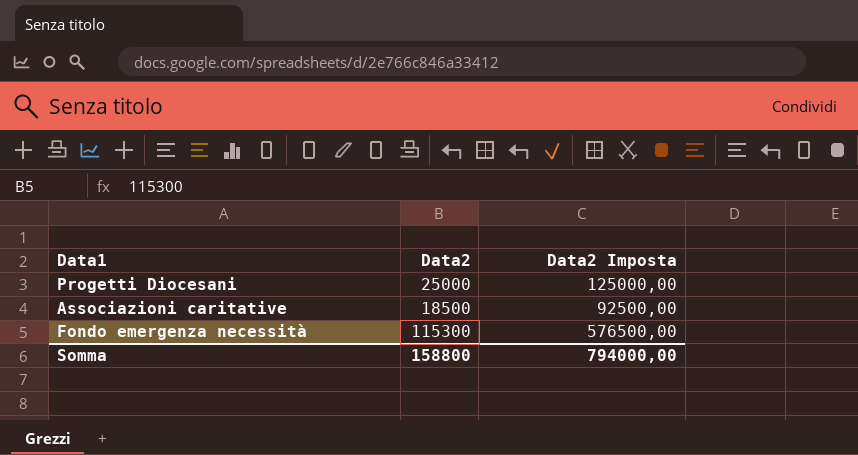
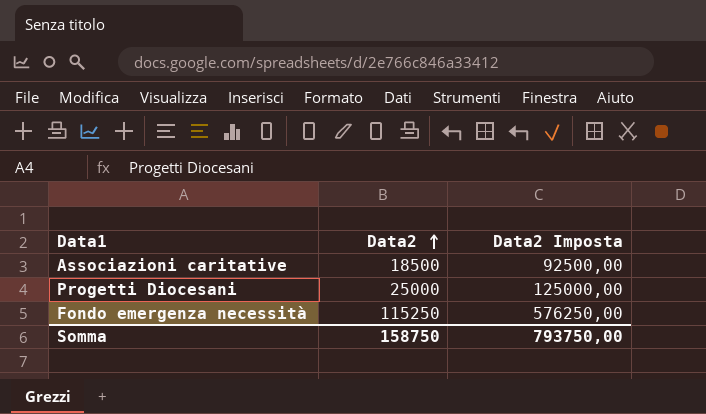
row order: none -> Data2 ascending
Fondo emergenza necessità | Data2: 115300 -> 115250
Fondo emergenza necessità | Data2 Imposta: 576500,00 -> 576250,00
Somma | Data2: 158800 -> 158750
Somma | Data2 Imposta: 794000,00 -> 793750,00

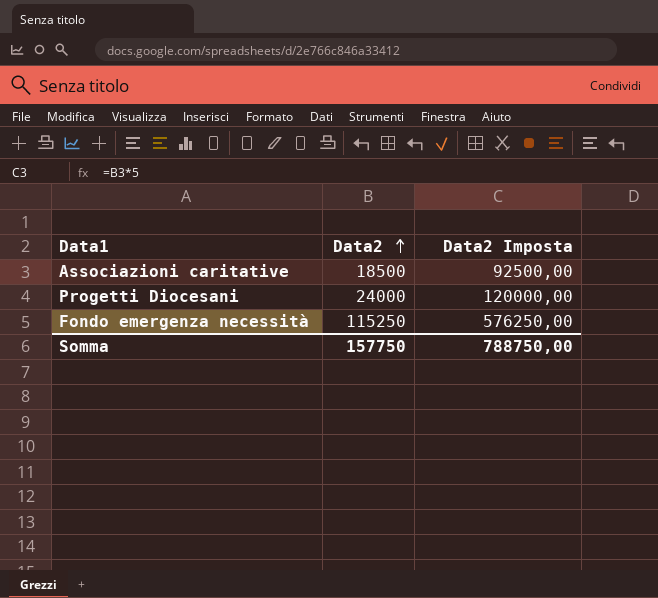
Progetti Diocesani | Data2: 25000 -> 24000
Progetti Diocesani | Data2 Imposta: 125000,00 -> 120000,00
Somma | Data2: 158750 -> 157750
Somma | Data2 Imposta: 793750,00 -> 788750,00

